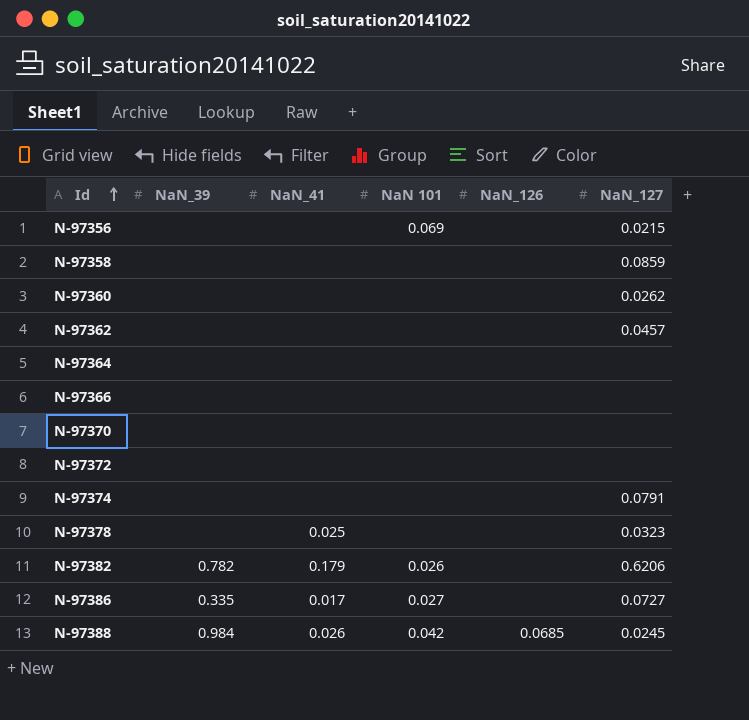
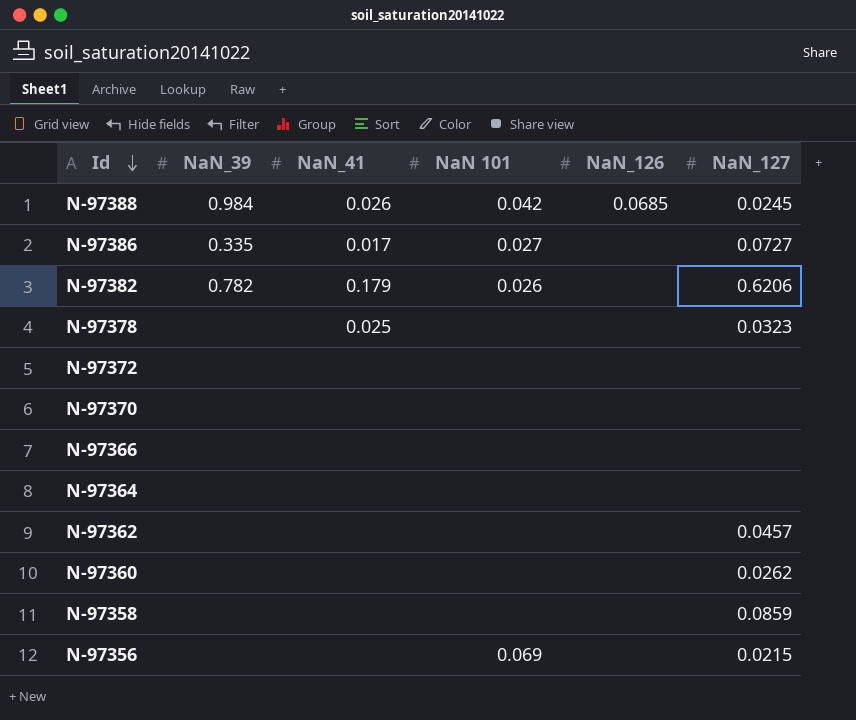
row order: Id ascending -> Id descending
row N-97374: none | none | none | none | 0.0791 -> none

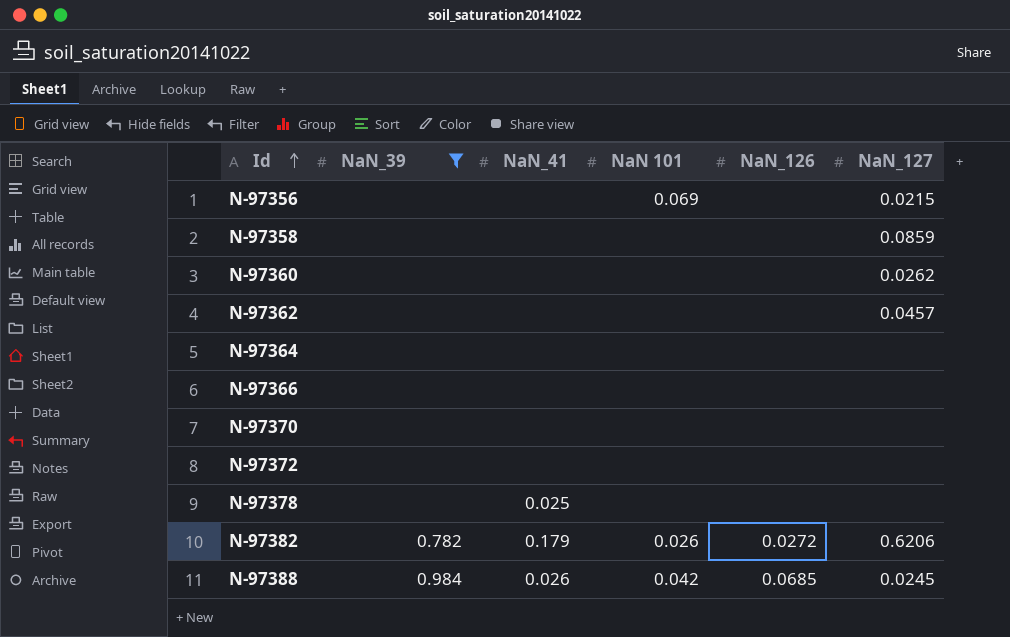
filter: none -> NaN_39 != 0.335
row order: Id descending -> Id ascending
N-97378 | NaN_127: 0.0323 -> none
N-97382 | NaN_126: none -> 0.0272

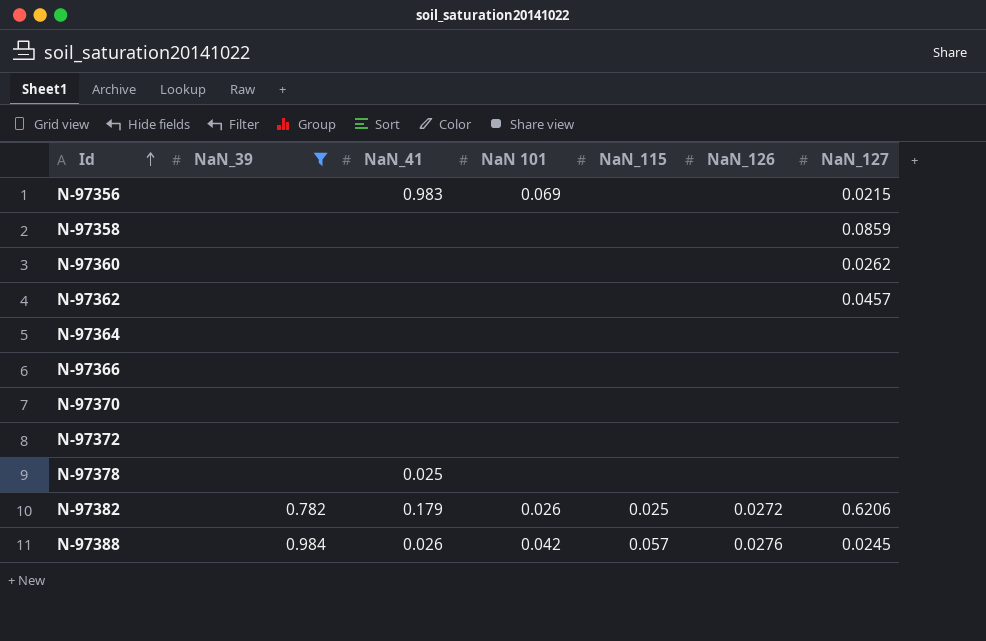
column NaN_115 | position: none -> 5
N-97356 | NaN_41: none -> 0.983
N-97388 | NaN_126: 0.0685 -> 0.0276

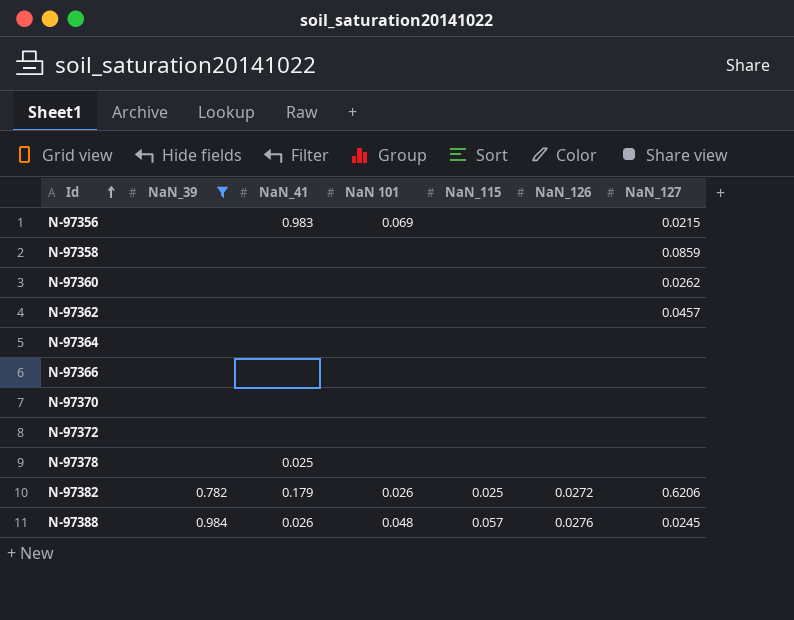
N-97388 | NaN 101: 0.042 -> 0.048

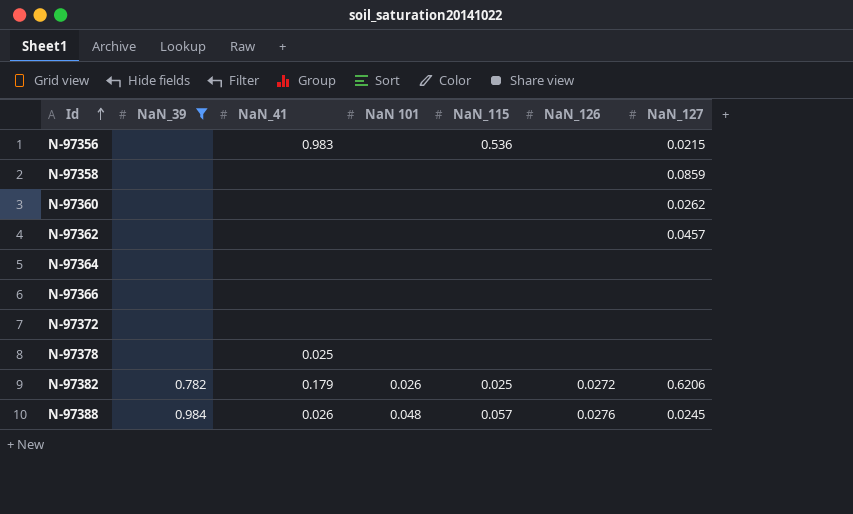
row N-97370: none | none | none | none | none | none -> none
N-97356 | NaN 101: 0.069 -> none
N-97356 | NaN_115: none -> 0.536

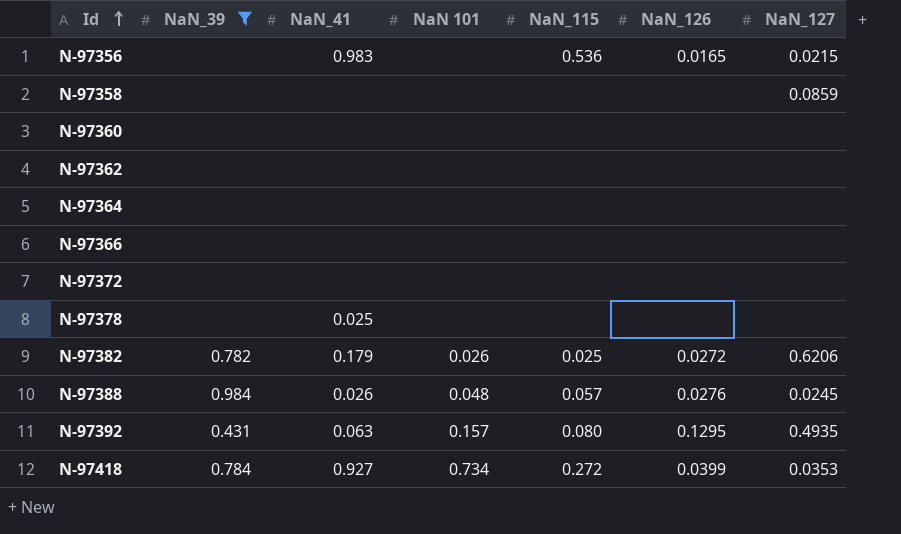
N-97356 | NaN_126: none -> 0.0165
N-97360 | NaN_127: 0.0262 -> none
N-97362 | NaN_127: 0.0457 -> none
row N-97392: none -> 0.431 | 0.063 | 0.157 | 0.080 | 0.1295 | 0.4935
row N-97418: none -> 0.784 | 0.927 | 0.734 | 0.272 | 0.0399 | 0.0353

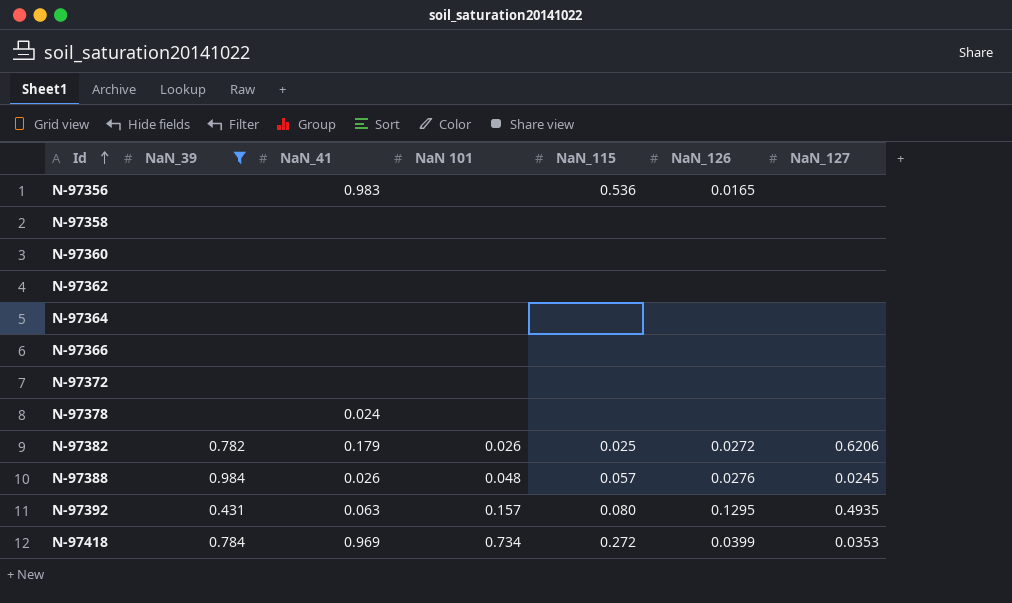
N-97356 | NaN_127: 0.0215 -> none
N-97358 | NaN_127: 0.0859 -> none
N-97378 | NaN_41: 0.025 -> 0.024
N-97418 | NaN_41: 0.927 -> 0.969

